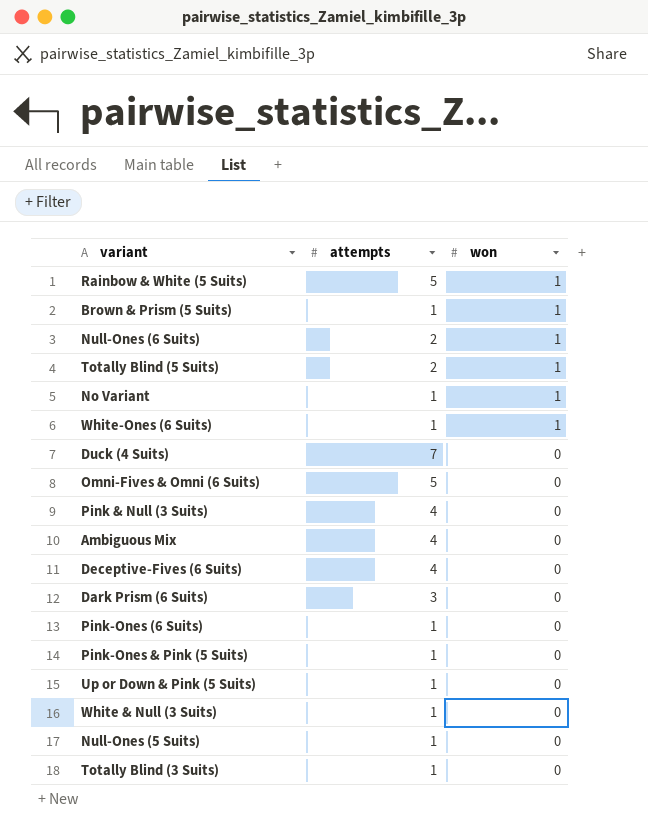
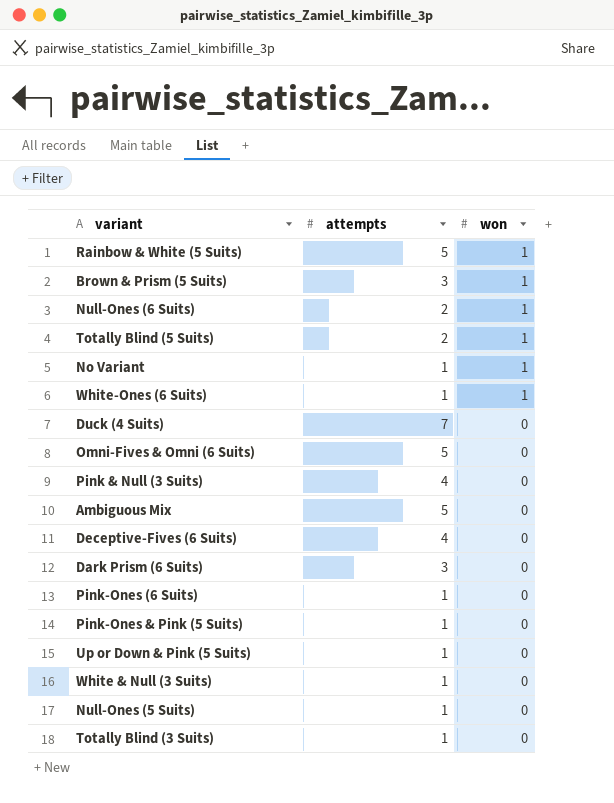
Brown & Prism (5 Suits) | attempts: 1 -> 3
Ambiguous Mix | attempts: 4 -> 5

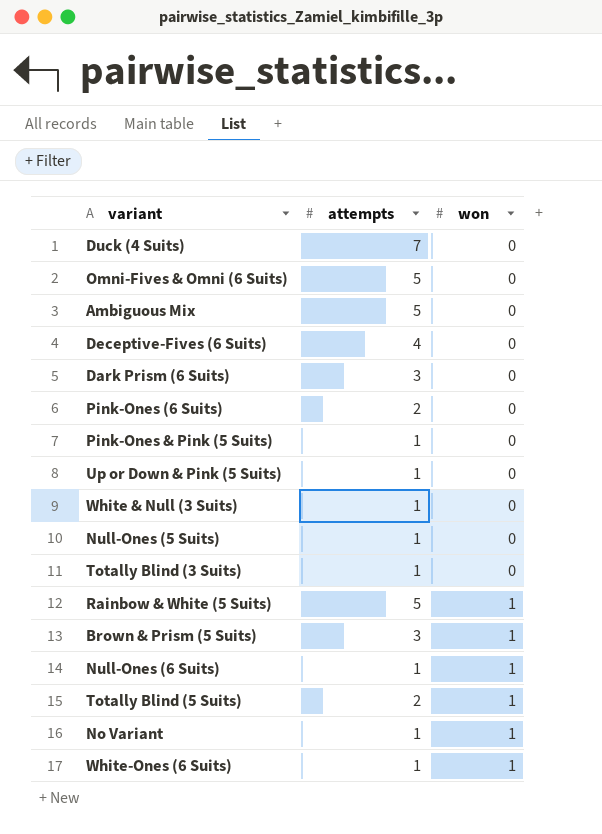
row order: won descending -> won ascending
row Pink & Null (3 Suits): 4 | 0 -> none
Pink-Ones (6 Suits) | attempts: 1 -> 2
Null-Ones (6 Suits) | attempts: 2 -> 1

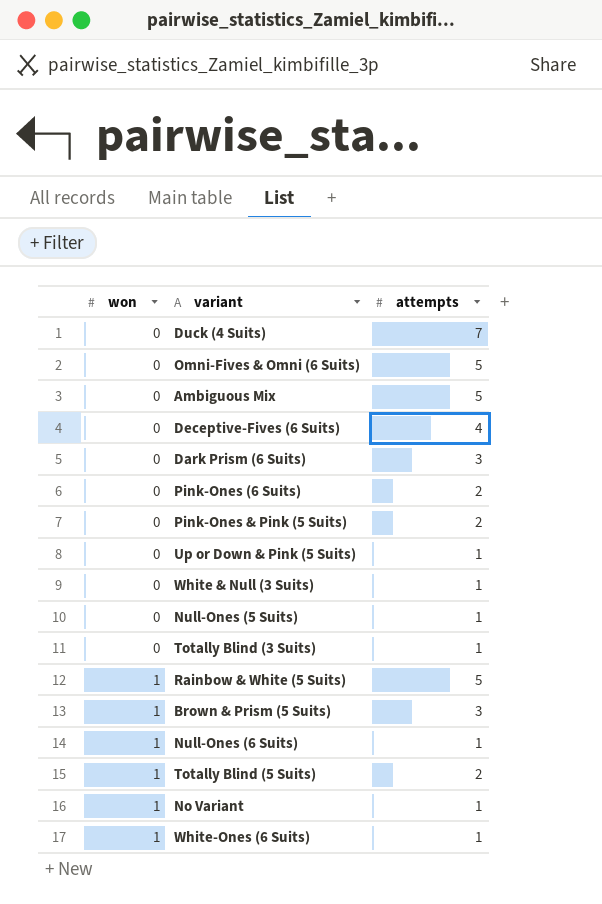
column won | position: 3 -> 1
Pink-Ones & Pink (5 Suits) | attempts: 1 -> 2

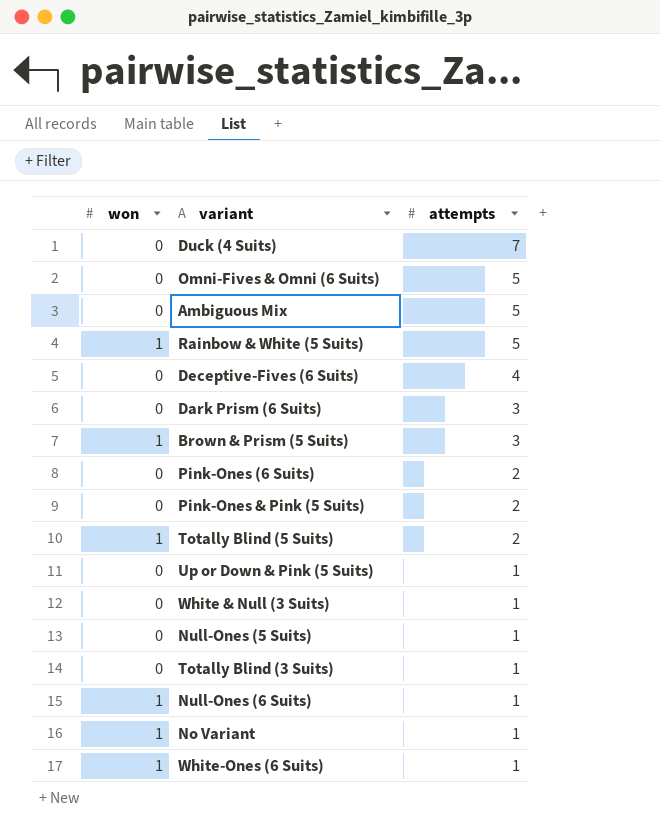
row order: won ascending -> attempts descending

